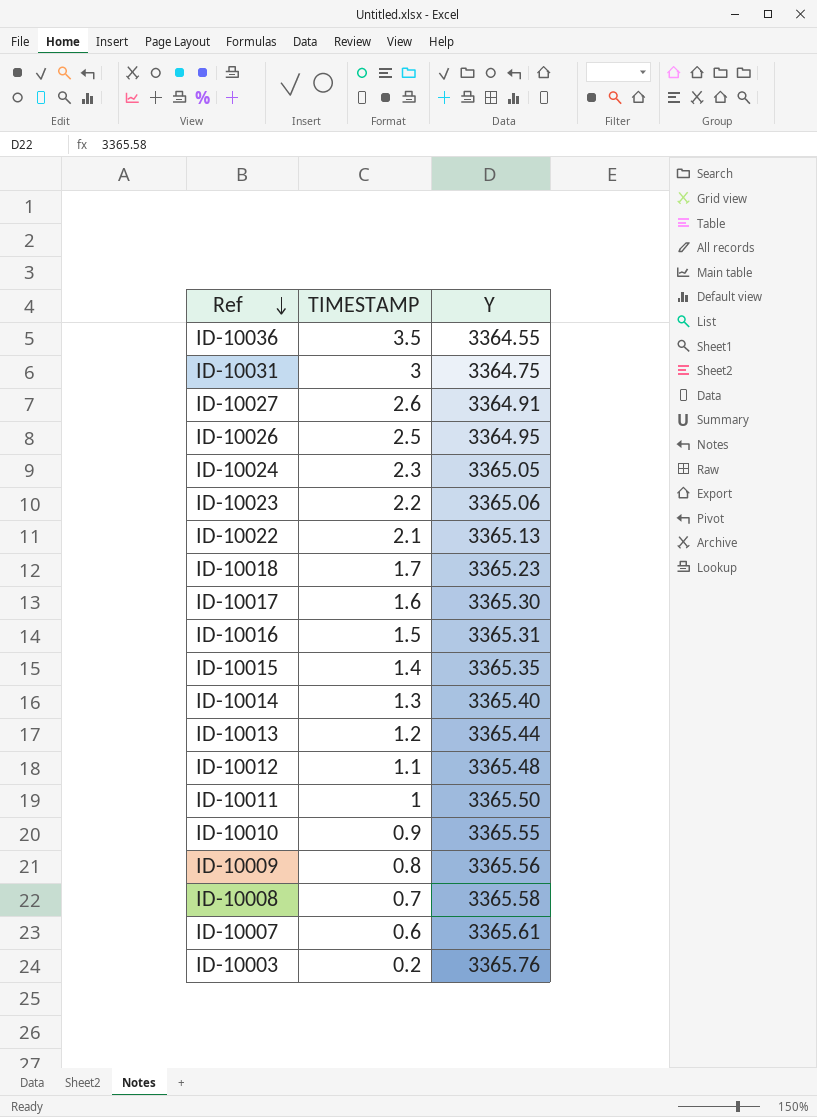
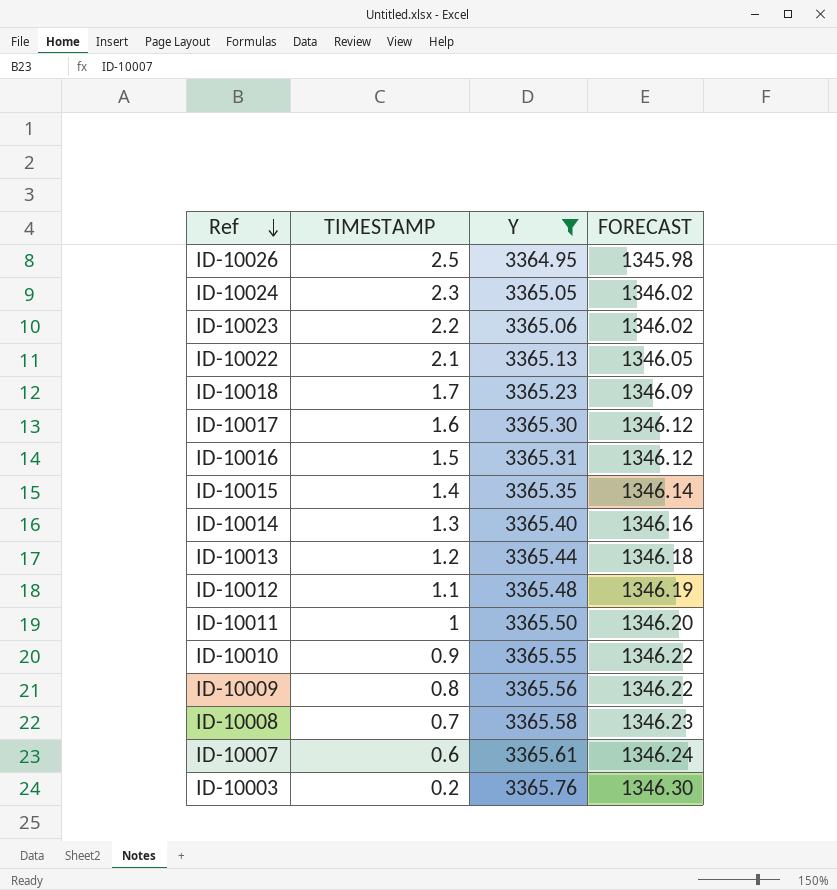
filter: none -> Y >= 3364.95
column FORECAST | formula: none -> [Y] * 0.4

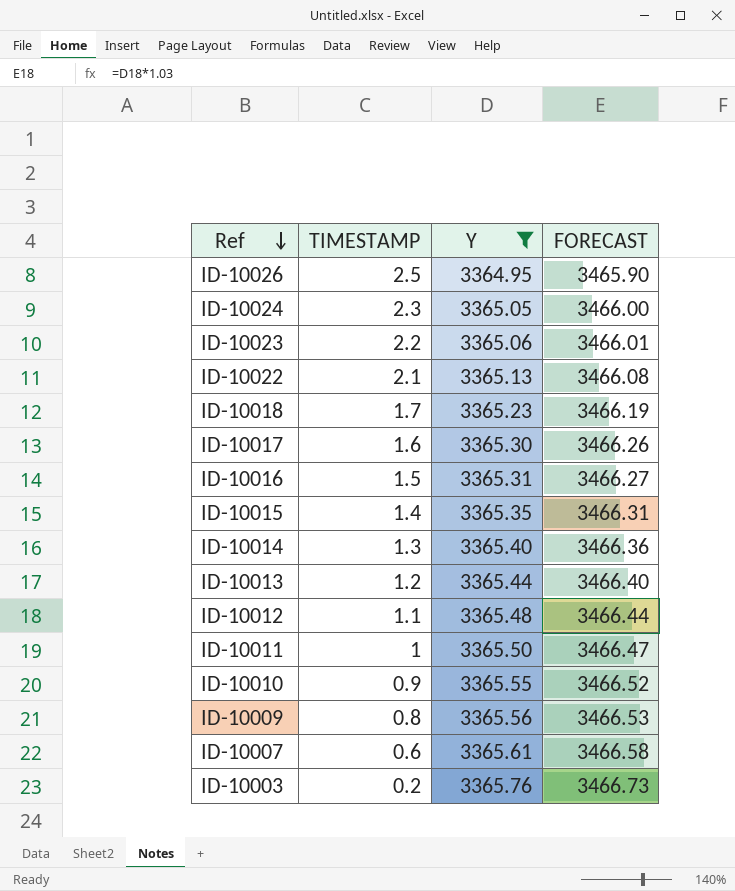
column FORECAST | formula: [Y] * 0.4 -> [Y] * 1.03
row ID-10008: 0.7 | 3365.58 | 1346.23 -> none

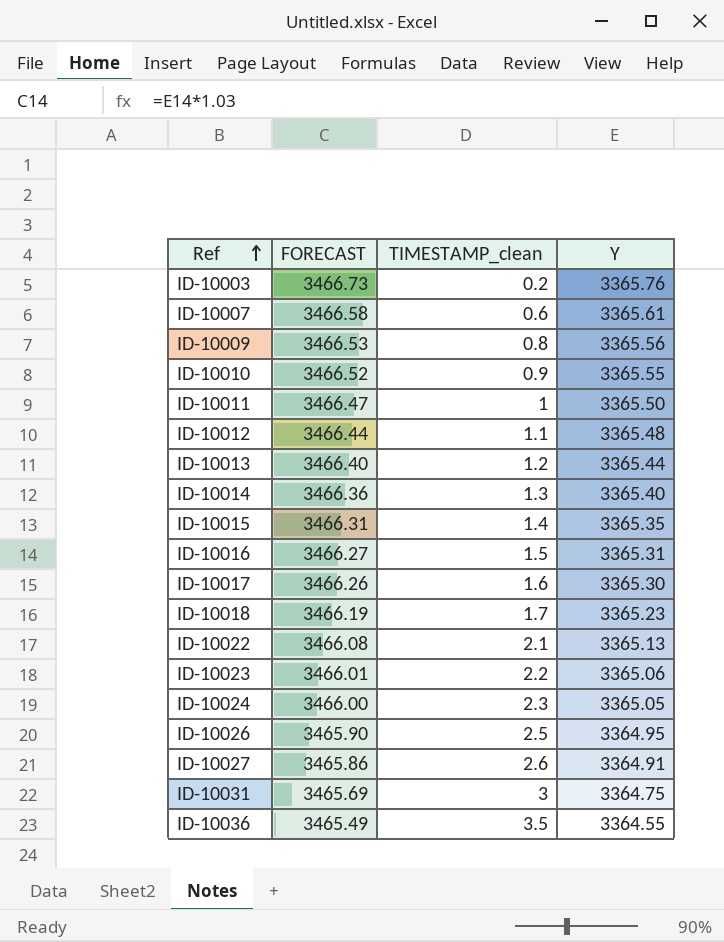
filter: Y >= 3364.95 -> none
row order: Ref descending -> Ref ascending
column FORECAST | position: 4 -> 2
column name: TIMESTAMP -> TIMESTAMP_clean

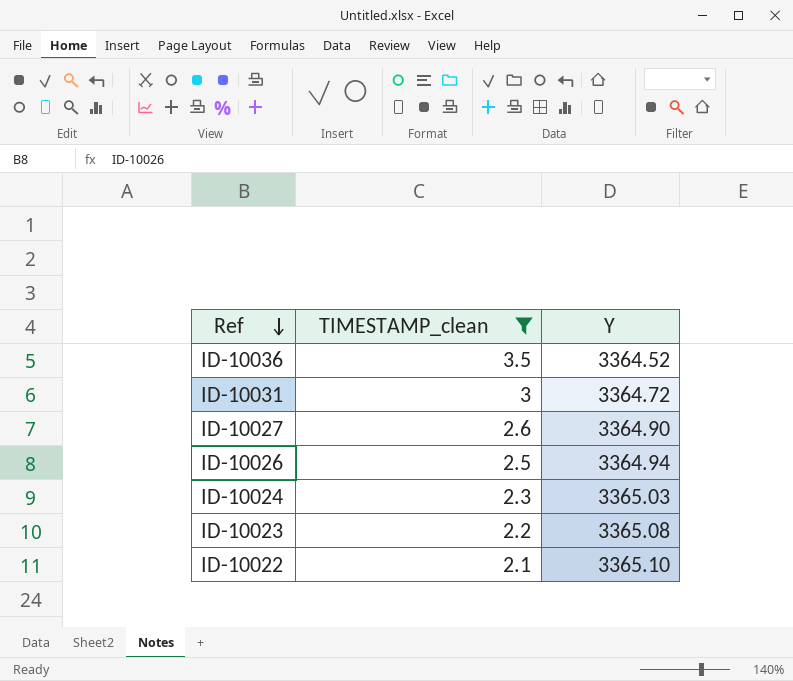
filter: none -> TIMESTAMP_clean >= 2.1
row order: Ref ascending -> Ref descending
column FORECAST | formula: [Y] * 1.03 -> none
ID-10036 | Y: 3364.55 -> 3364.52
ID-10031 | Y: 3364.75 -> 3364.72
ID-10027 | Y: 3364.91 -> 3364.90
ID-10026 | Y: 3364.95 -> 3364.94
ID-10024 | Y: 3365.05 -> 3365.03
ID-10023 | Y: 3365.06 -> 3365.08
ID-10022 | Y: 3365.13 -> 3365.10

